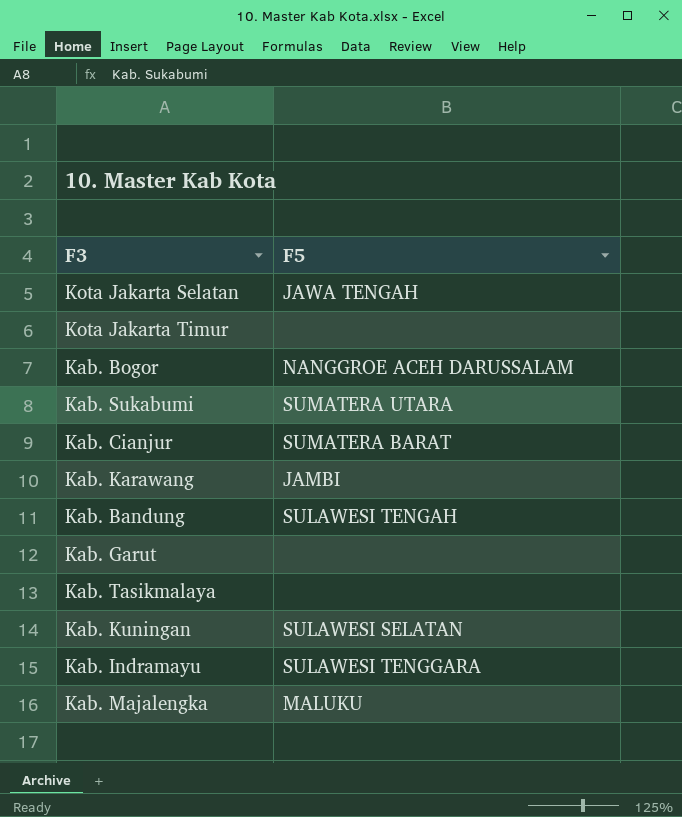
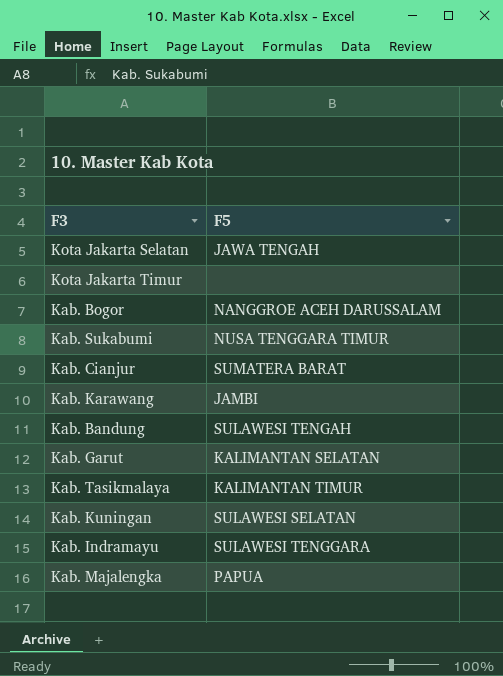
Kab. Sukabumi | F5: SUMATERA UTARA -> NUSA TENGGARA TIMUR
Kab. Garut | F5: none -> KALIMANTAN SELATAN
Kab. Tasikmalaya | F5: none -> KALIMANTAN TIMUR
Kab. Majalengka | F5: MALUKU -> PAPUA

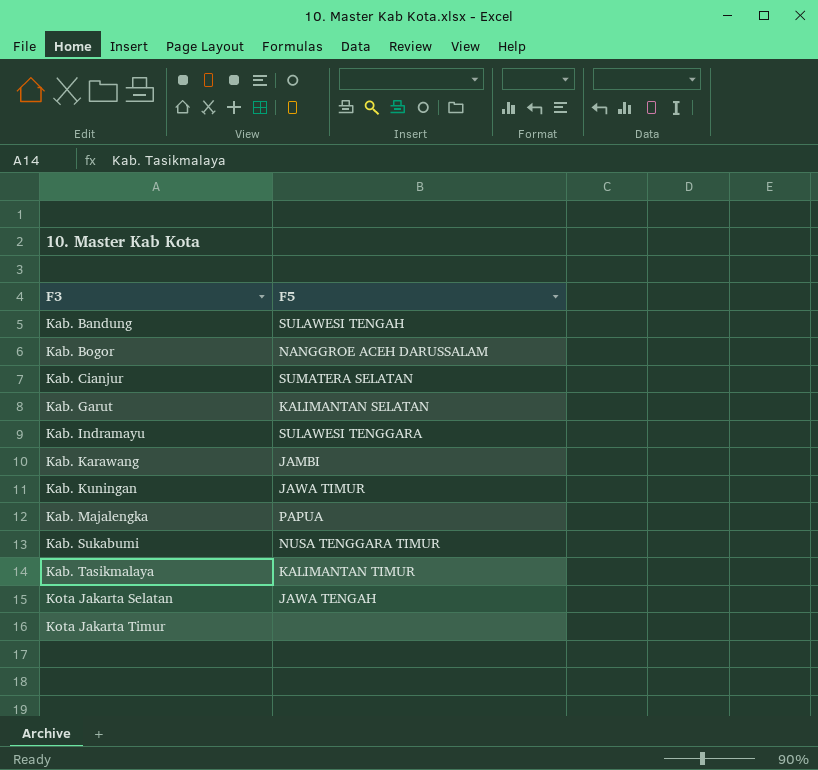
row order: none -> F3 ascending
Kab. Cianjur | F5: SUMATERA BARAT -> SUMATERA SELATAN
Kab. Kuningan | F5: SULAWESI SELATAN -> JAWA TIMUR

